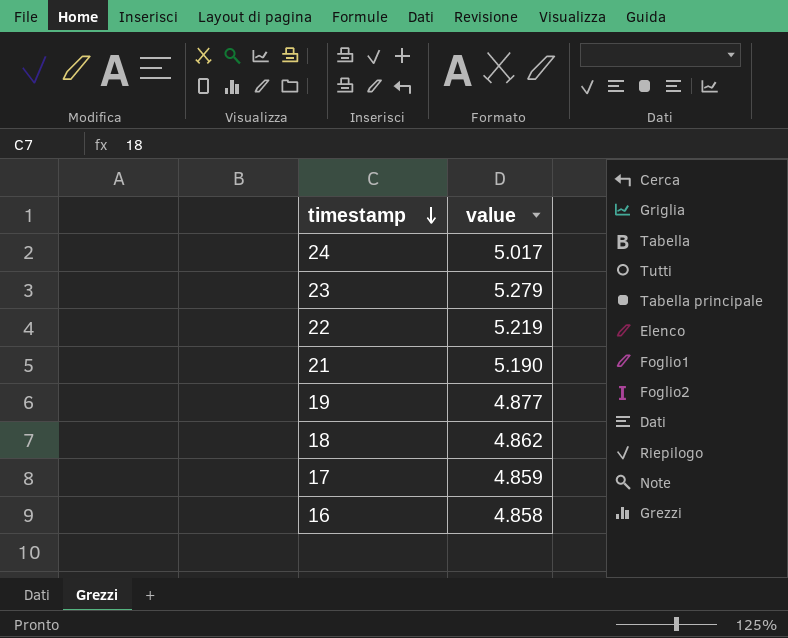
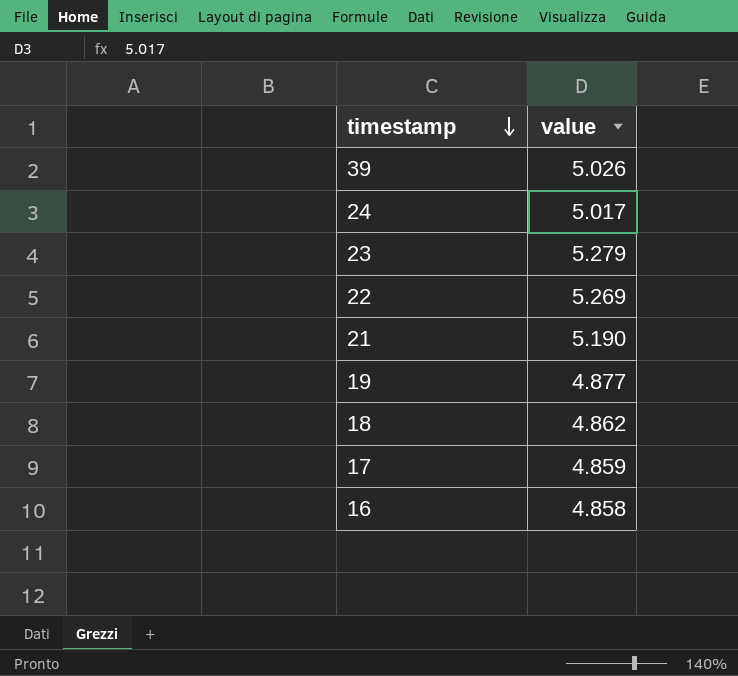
row 39: none -> 5.026
22 | value: 5.219 -> 5.269

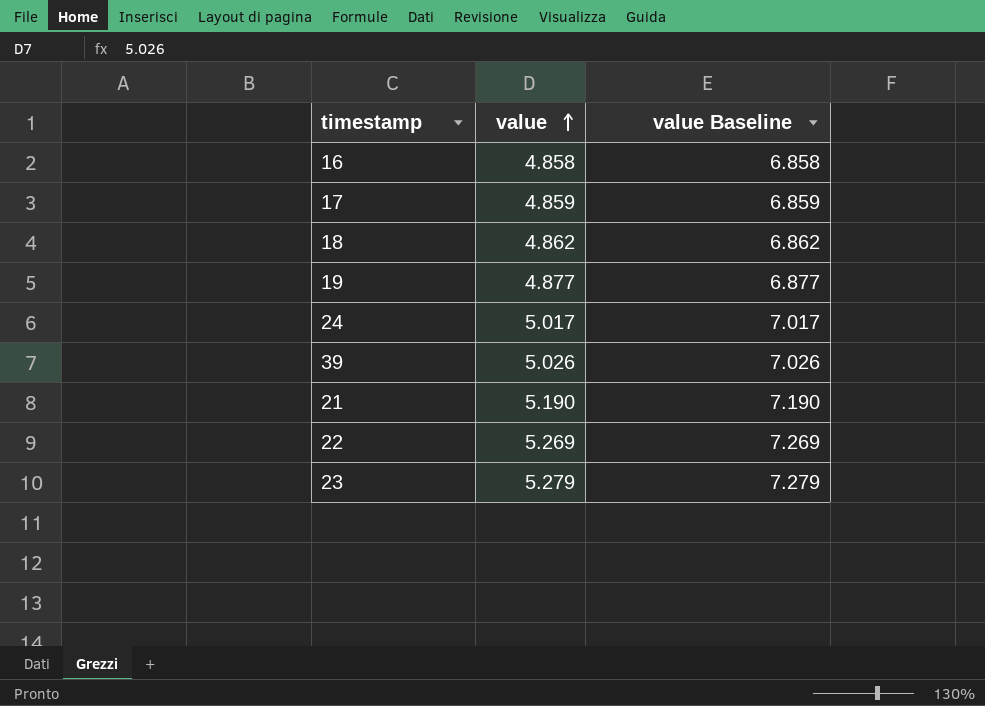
row order: timestamp descending -> value ascending
column value Baseline | formula: none -> [value] + 2

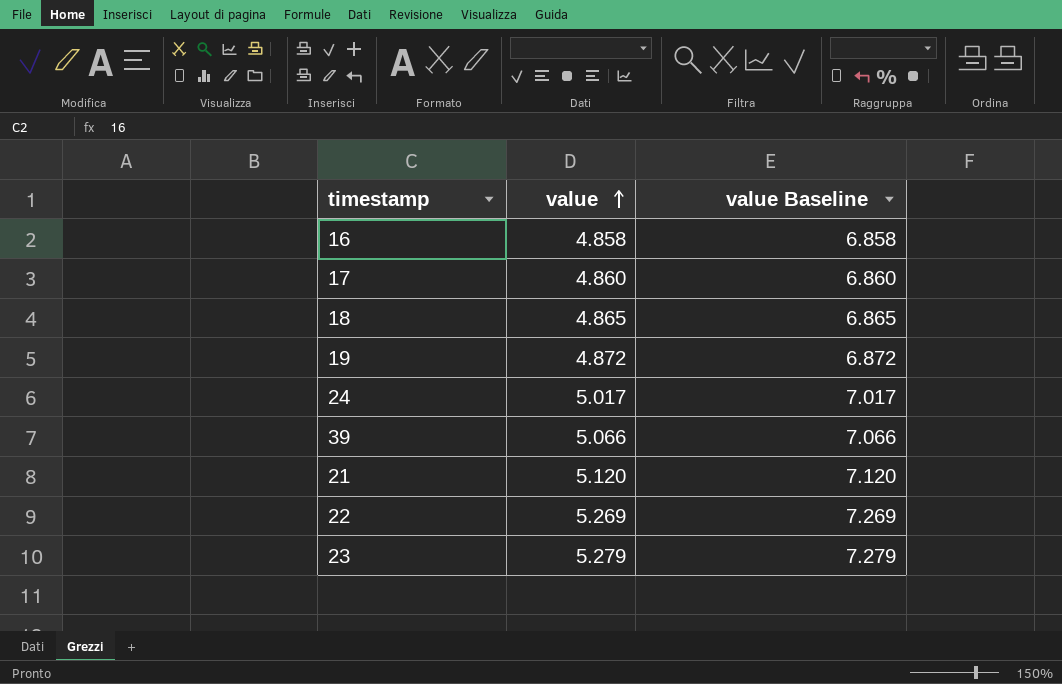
17 | value: 4.859 -> 4.860
17 | value Baseline: 6.859 -> 6.860
18 | value: 4.862 -> 4.865
18 | value Baseline: 6.862 -> 6.865
19 | value: 4.877 -> 4.872
19 | value Baseline: 6.877 -> 6.872
39 | value: 5.026 -> 5.066
39 | value Baseline: 7.026 -> 7.066
21 | value: 5.190 -> 5.120
21 | value Baseline: 7.190 -> 7.120

